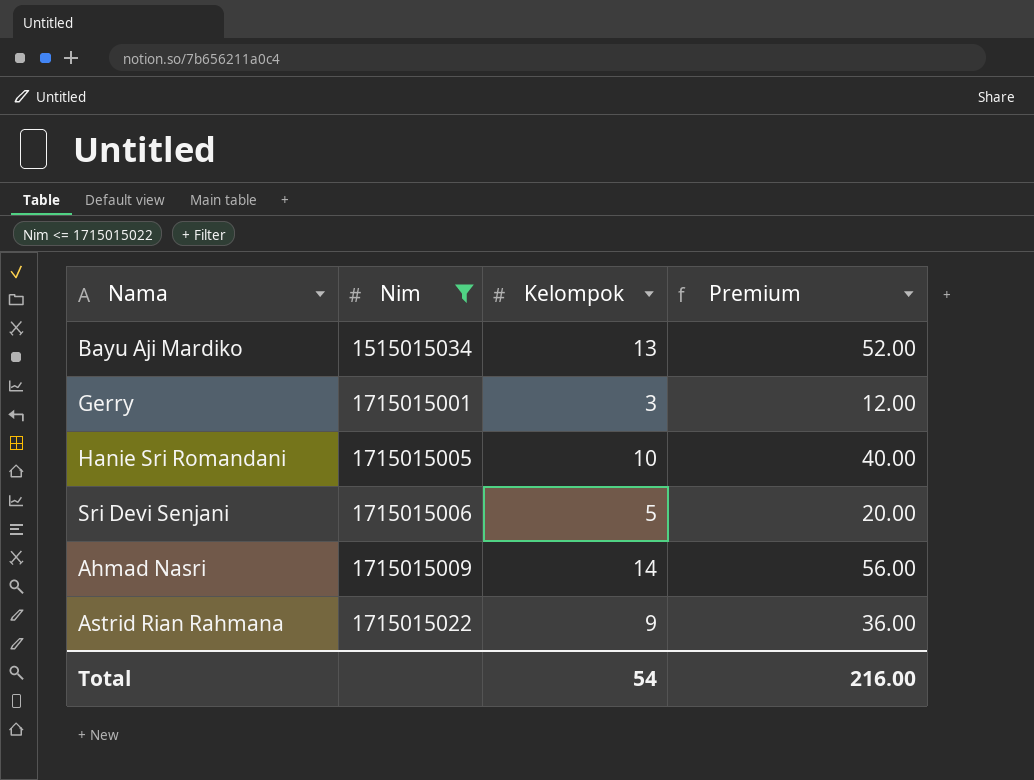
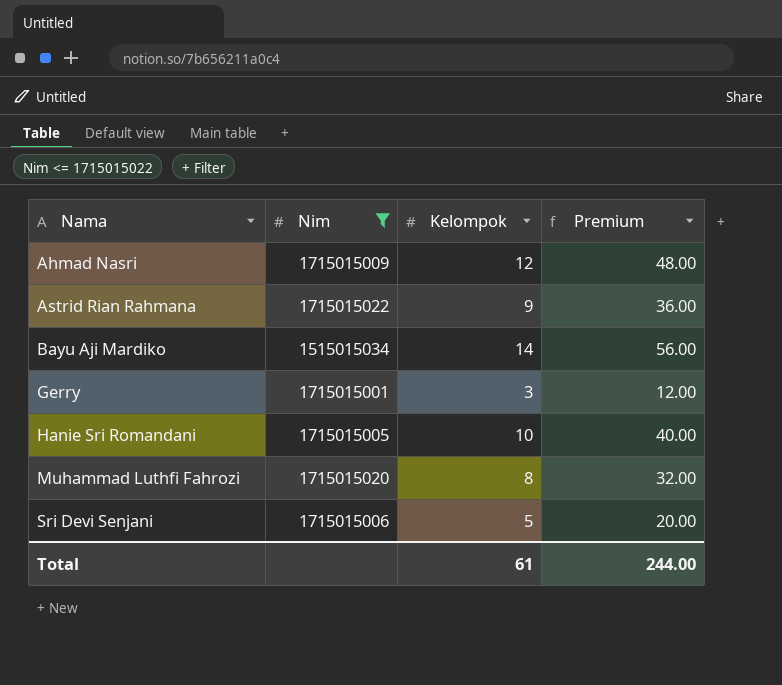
row order: Nim ascending -> Nama ascending
Ahmad Nasri | Kelompok: 14 -> 12
Ahmad Nasri | Premium: 56.00 -> 48.00
Bayu Aji Mardiko | Kelompok: 13 -> 14
Bayu Aji Mardiko | Premium: 52.00 -> 56.00
row Muhammad Luthfi Fahrozi: none -> 1715015020 | 8 | 32.00
Total | Kelompok: 54 -> 61
Total | Premium: 216.00 -> 244.00

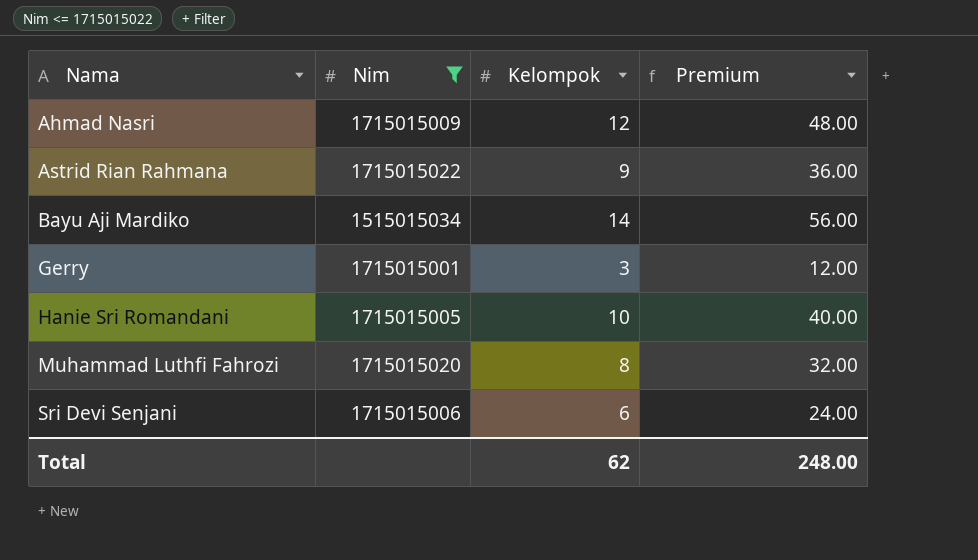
Sri Devi Senjani | Kelompok: 5 -> 6
Sri Devi Senjani | Premium: 20.00 -> 24.00
Total | Kelompok: 61 -> 62
Total | Premium: 244.00 -> 248.00

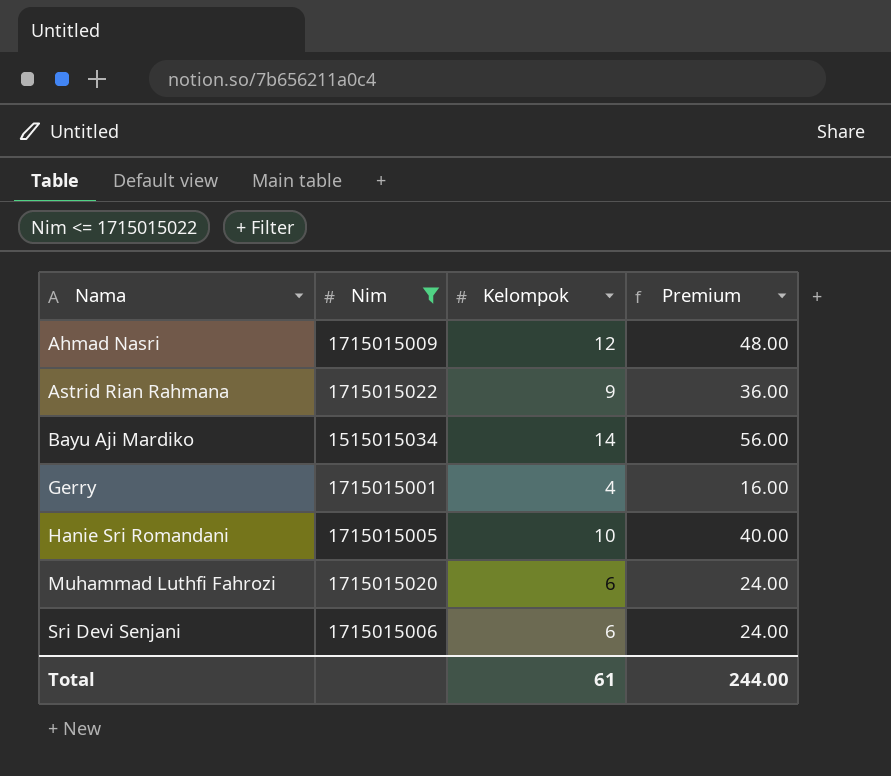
Gerry | Kelompok: 3 -> 4
Gerry | Premium: 12.00 -> 16.00
Muhammad Luthfi Fahrozi | Kelompok: 8 -> 6
Muhammad Luthfi Fahrozi | Premium: 32.00 -> 24.00
Total | Kelompok: 62 -> 61
Total | Premium: 248.00 -> 244.00

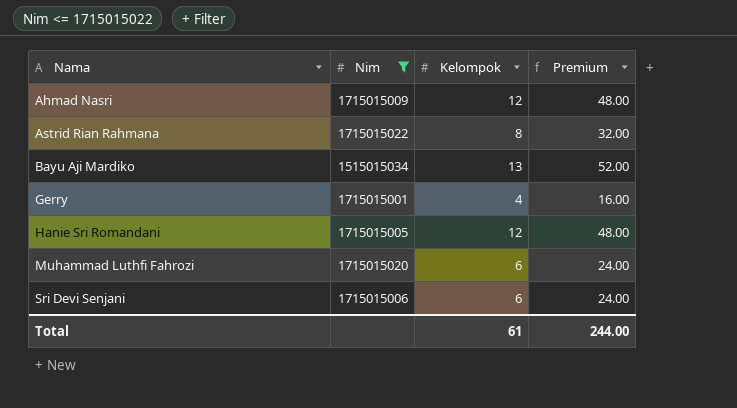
Astrid Rian Rahmana | Kelompok: 9 -> 8
Astrid Rian Rahmana | Premium: 36.00 -> 32.00
Bayu Aji Mardiko | Kelompok: 14 -> 13
Bayu Aji Mardiko | Premium: 56.00 -> 52.00
Hanie Sri Romandani | Kelompok: 10 -> 12
Hanie Sri Romandani | Premium: 40.00 -> 48.00

